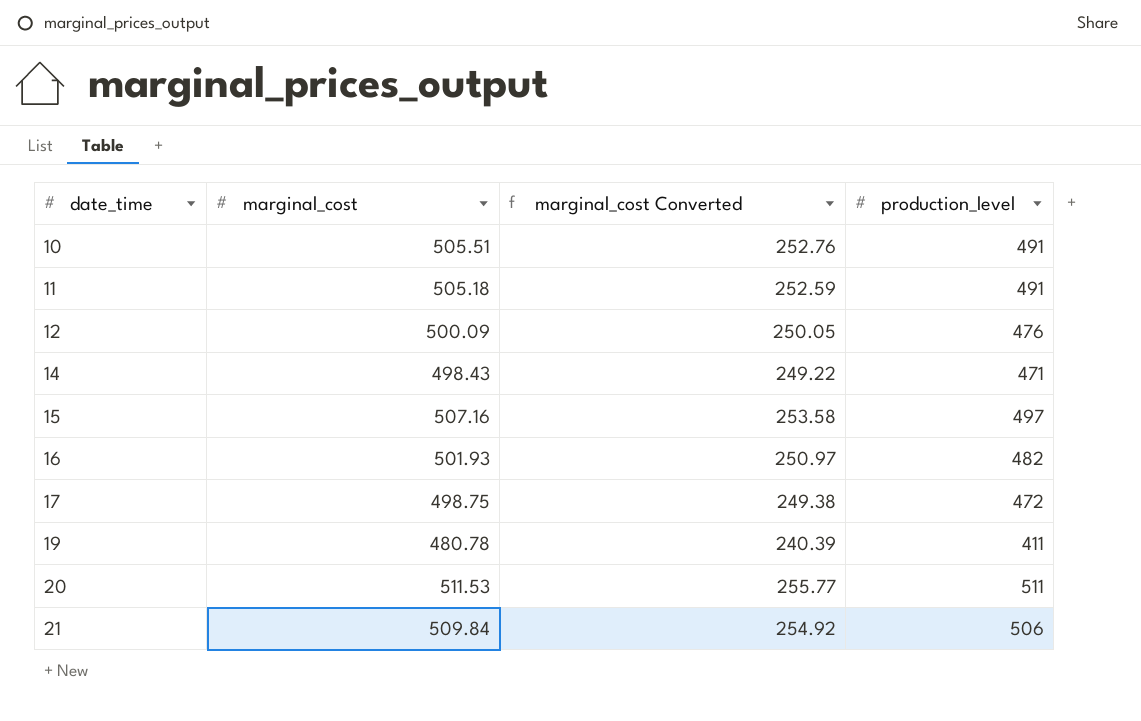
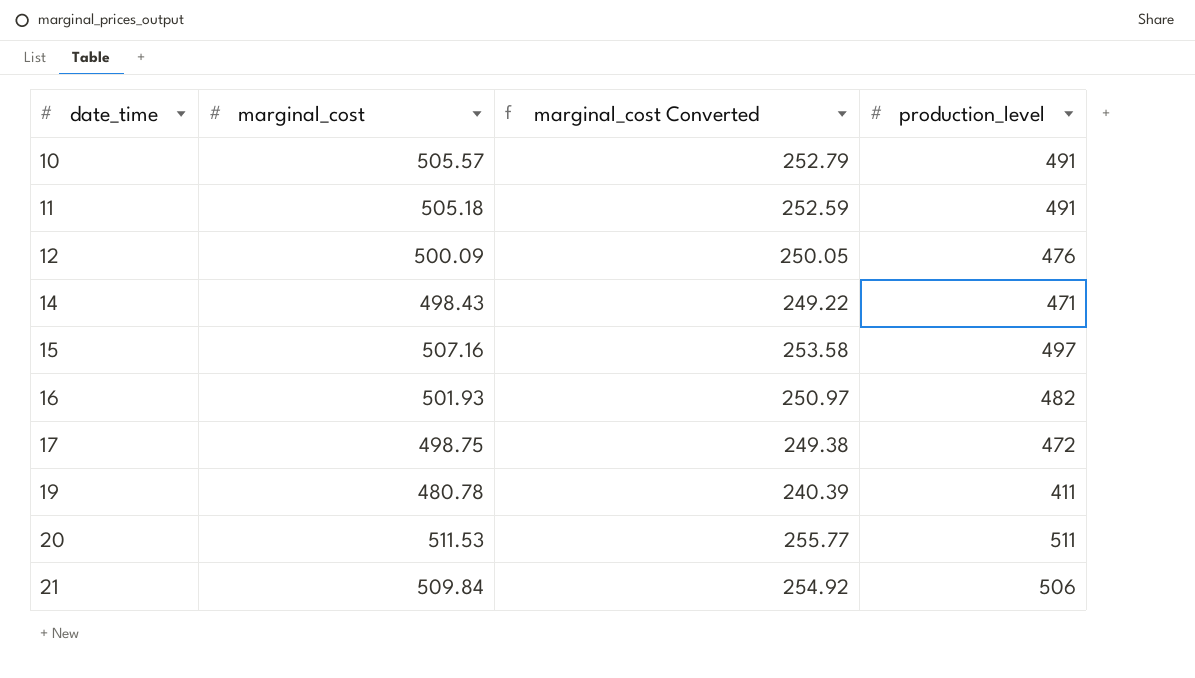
10 | marginal_cost: 505.51 -> 505.57
10 | marginal_cost Converted: 252.76 -> 252.79

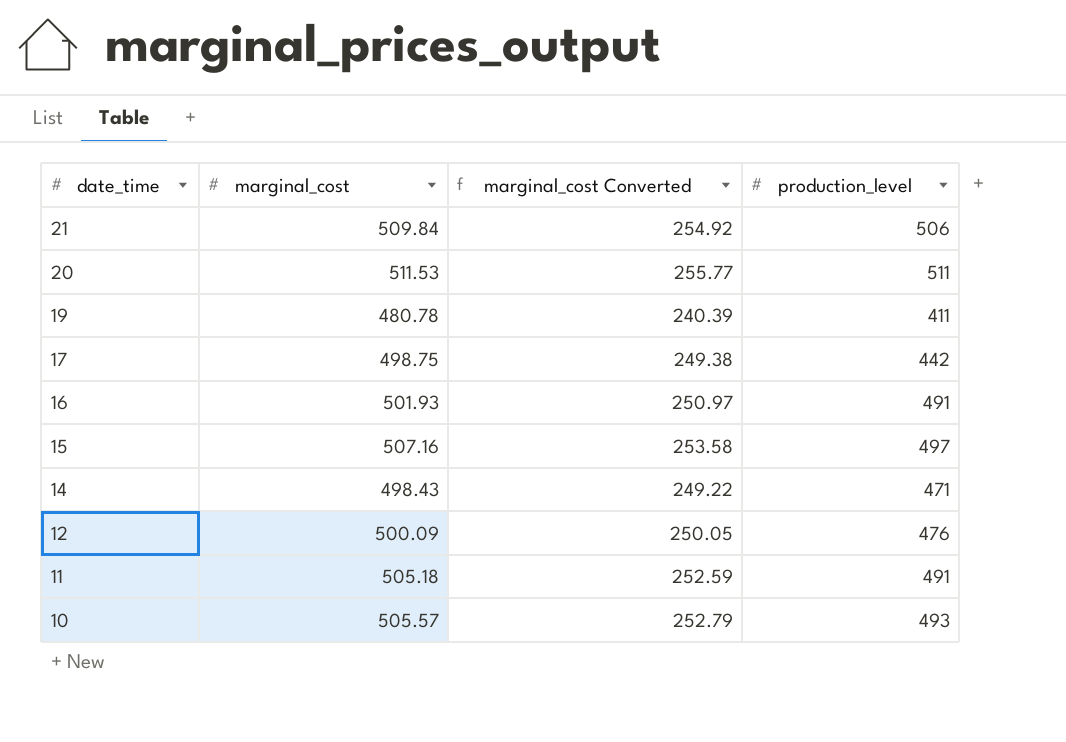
row order: date_time ascending -> date_time descending
17 | production_level: 472 -> 442
16 | production_level: 482 -> 491
10 | production_level: 491 -> 493

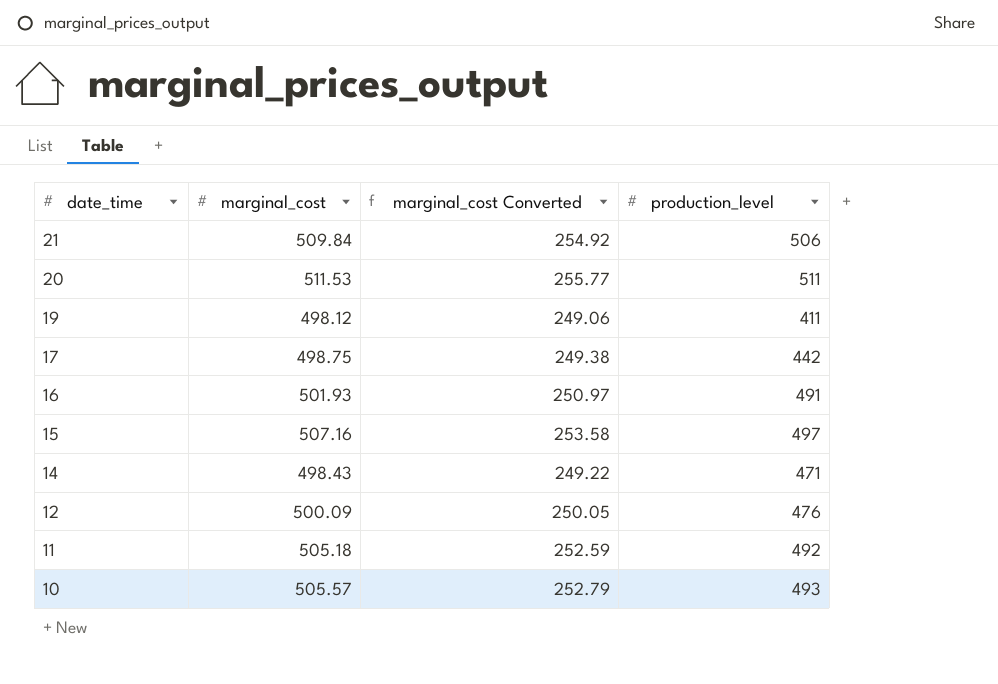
19 | marginal_cost: 480.78 -> 498.12
19 | marginal_cost Converted: 240.39 -> 249.06
11 | production_level: 491 -> 492

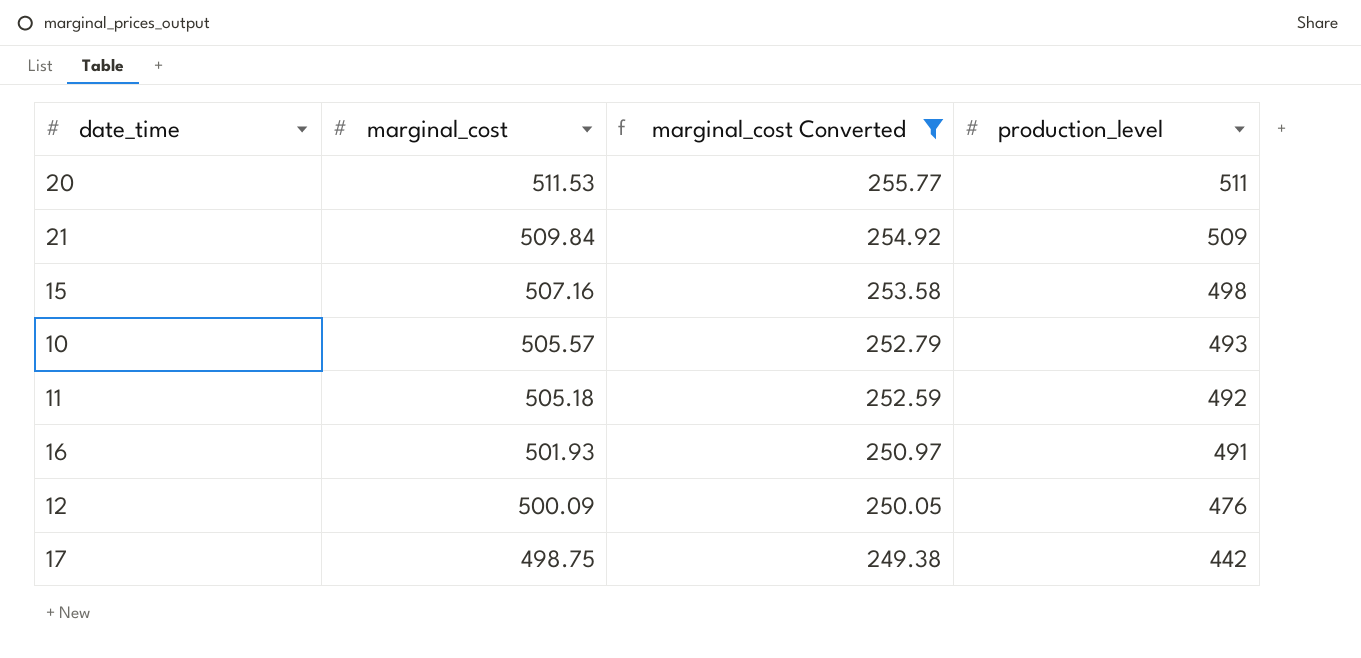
filter: none -> marginal_cost Converted >= 249.38
row order: date_time descending -> marginal_cost descending
21 | production_level: 506 -> 509
15 | production_level: 497 -> 498

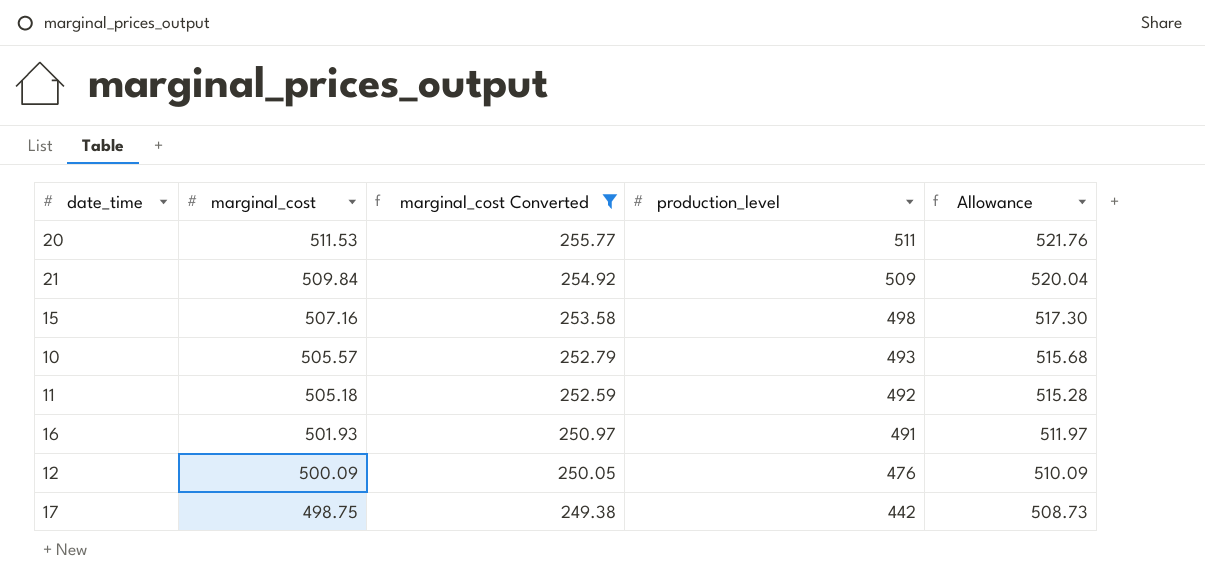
column Allowance | formula: none -> [marginal_cost] * 1.02

